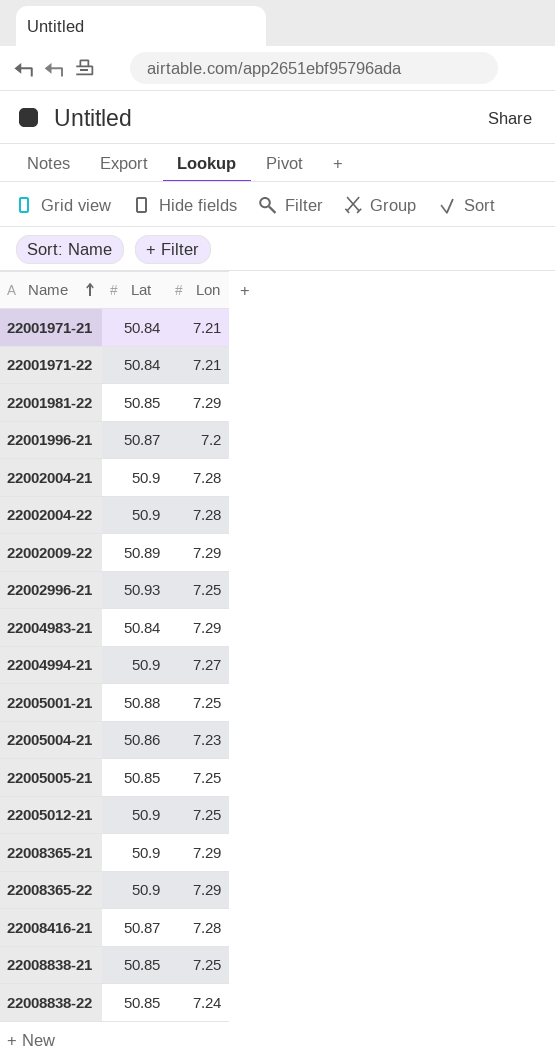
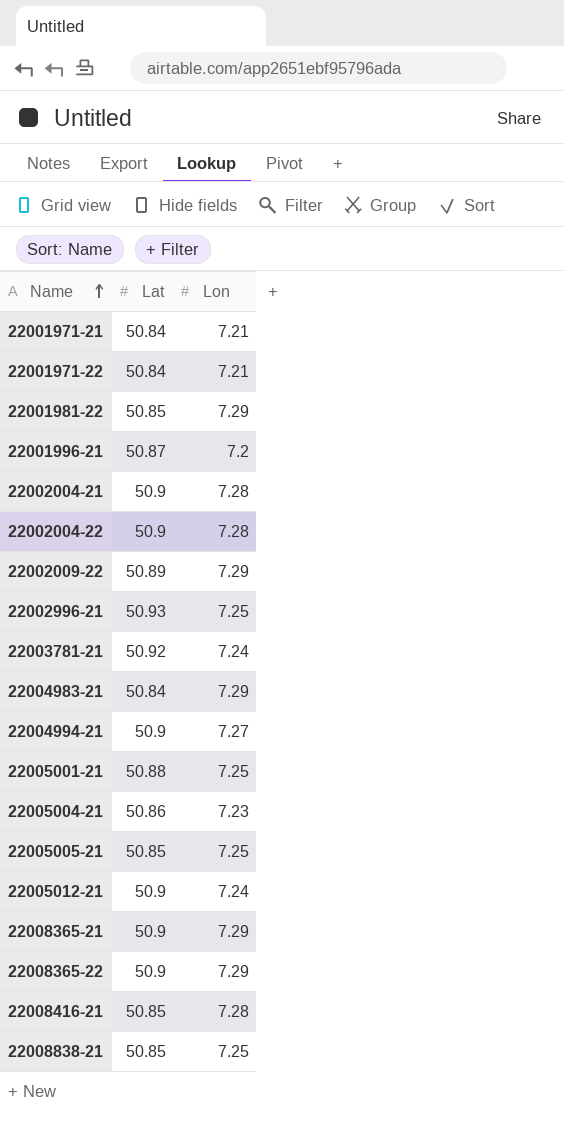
row 22008838-22: 50.85 | 7.24 -> none
row 22003781-21: none -> 50.92 | 7.24
22005012-21 | Lon: 7.25 -> 7.24
22008416-21 | Lat: 50.87 -> 50.85

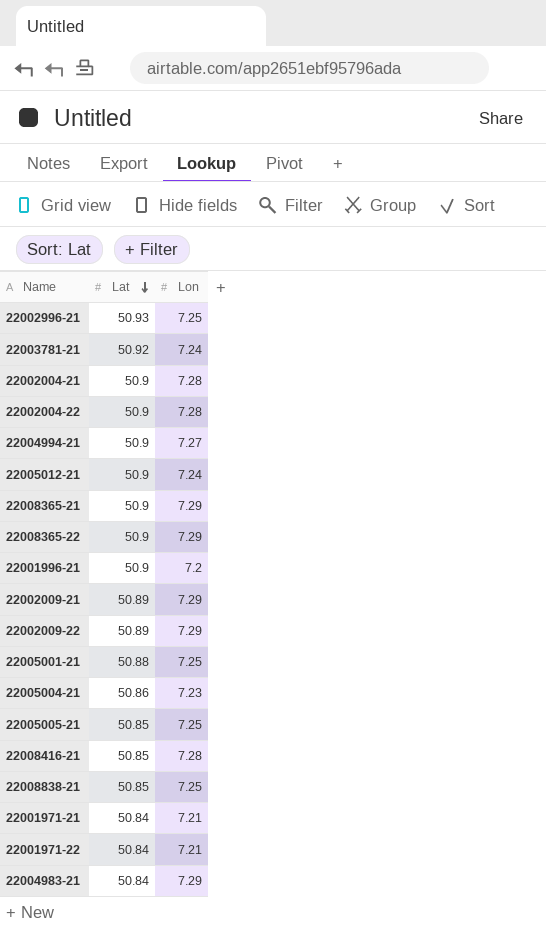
row order: Name ascending -> Lat descending
row 22001981-22: 50.85 | 7.29 -> none
22001996-21 | Lat: 50.87 -> 50.9
row 22002009-21: none -> 50.89 | 7.29

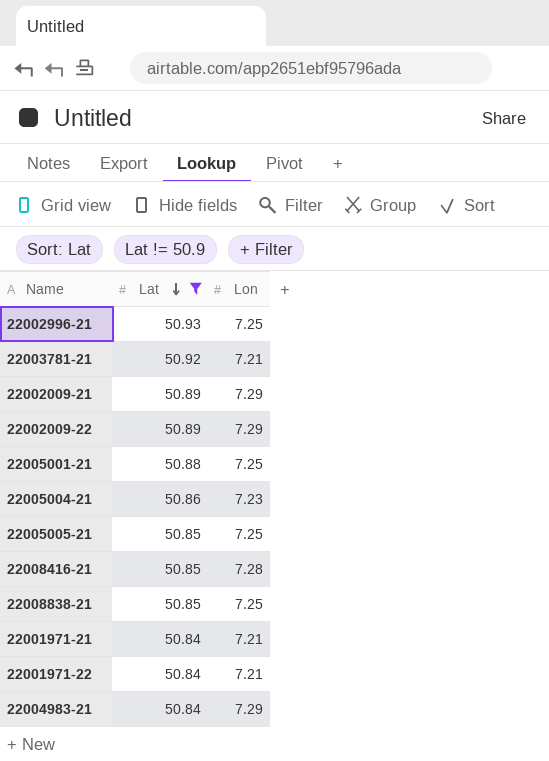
filter: none -> Lat != 50.9
22003781-21 | Lon: 7.24 -> 7.21

